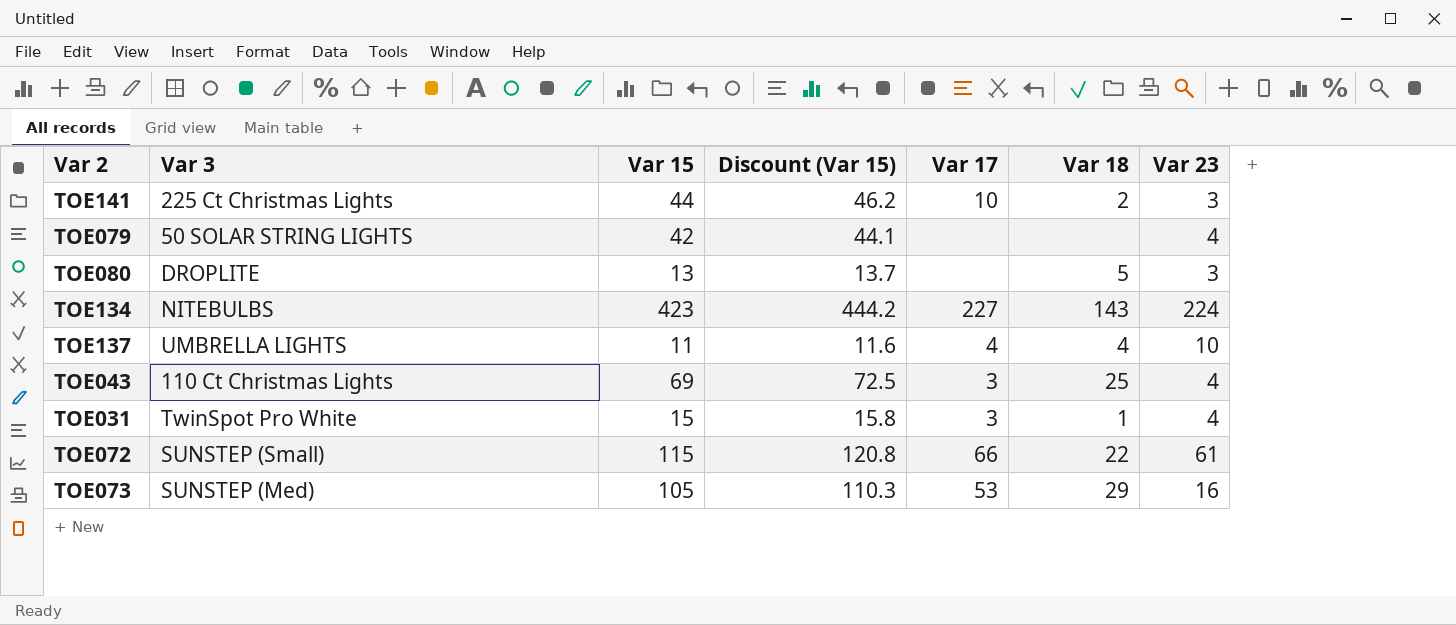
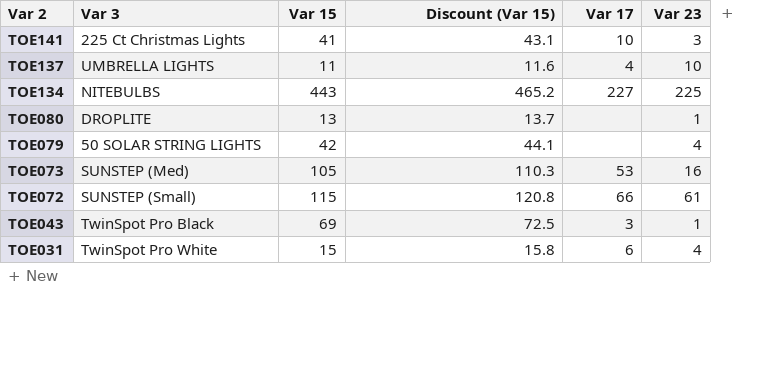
row order: none -> Var 2 descending
column Var 18 | position: 6 -> none
TOE141 | Var 15: 44 -> 41
TOE141 | Discount (Var 15): 46.2 -> 43.1
TOE134 | Var 15: 423 -> 443
TOE134 | Discount (Var 15): 444.2 -> 465.2
TOE134 | Var 23: 224 -> 225
TOE080 | Var 23: 3 -> 1
TOE043 | Var 3: 110 Ct Christmas Lights -> TwinSpot Pro Black
TOE043 | Var 23: 4 -> 1
TOE031 | Var 17: 3 -> 6

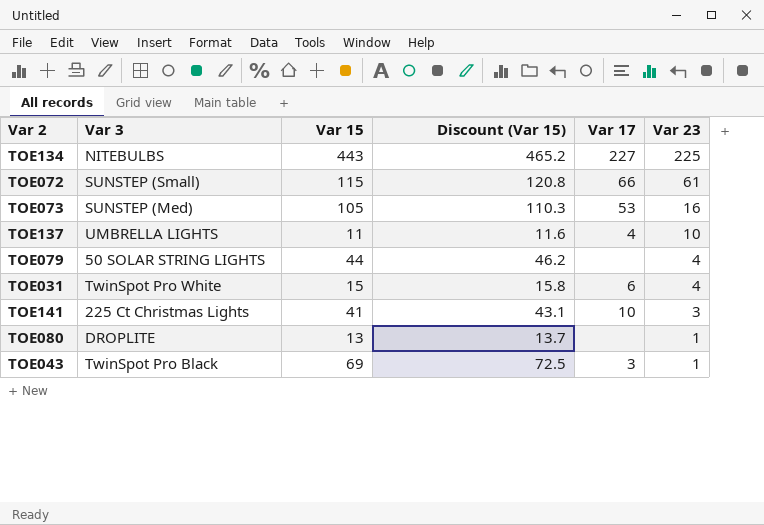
row order: Var 2 descending -> Var 23 descending
TOE079 | Var 15: 42 -> 44
TOE079 | Discount (Var 15): 44.1 -> 46.2

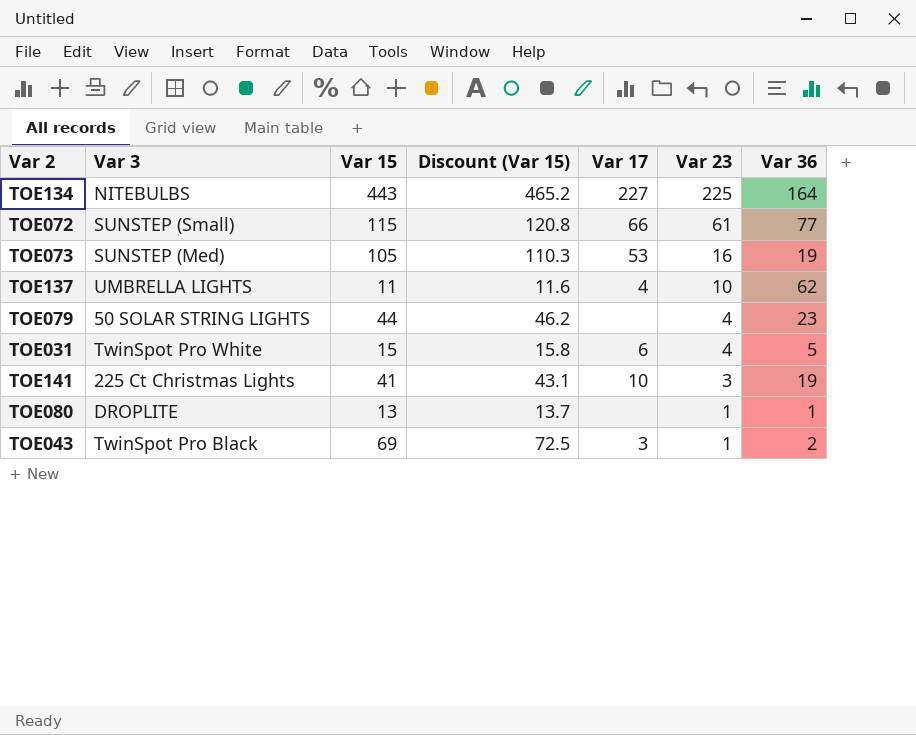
column Var 36 | position: none -> 7

